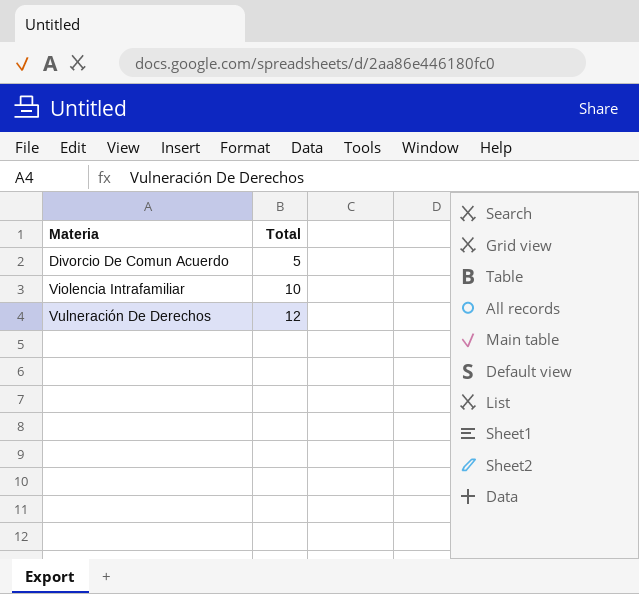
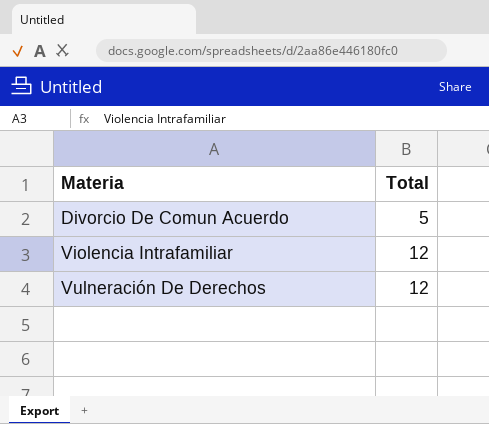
Violencia Intrafamiliar | Total: 10 -> 12

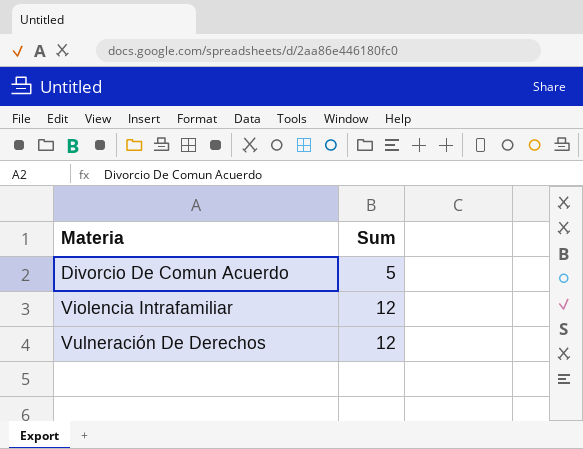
column name: Total -> Sum

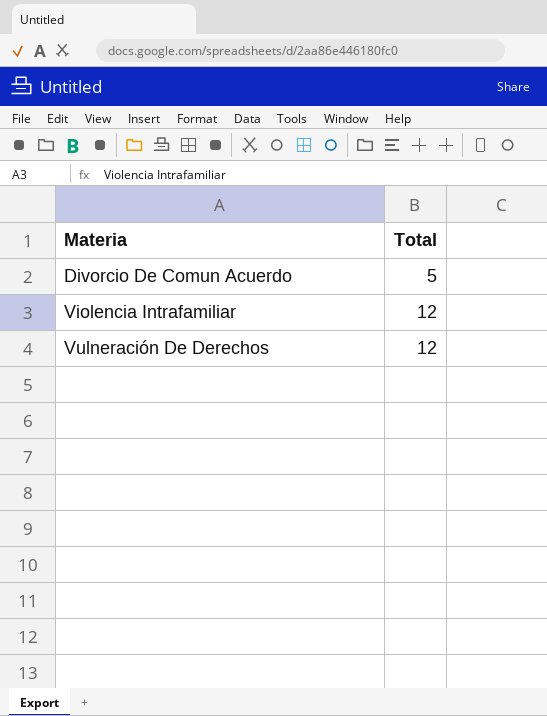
column name: Sum -> Total

